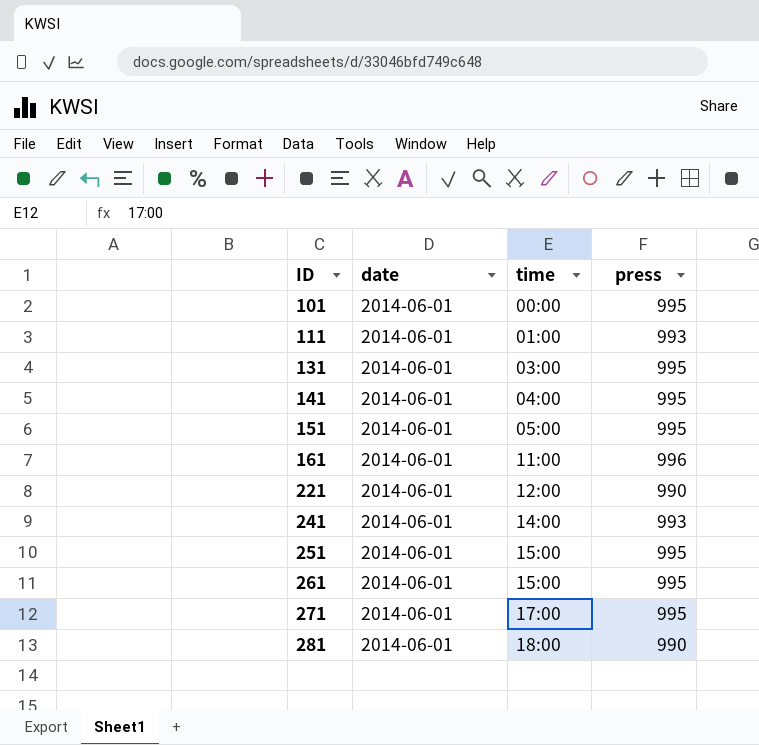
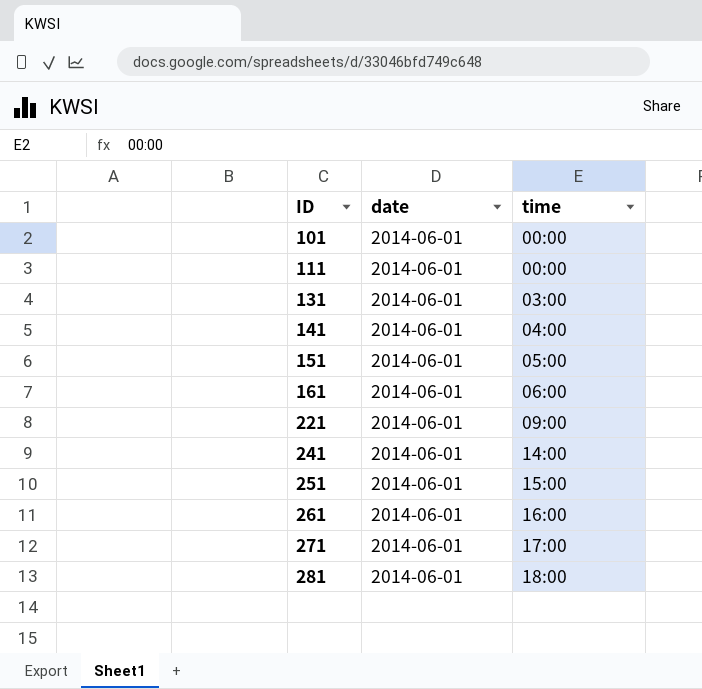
column press | position: 4 -> none
111 | time: 01:00 -> 00:00
161 | time: 11:00 -> 06:00
221 | time: 12:00 -> 09:00
261 | time: 15:00 -> 16:00

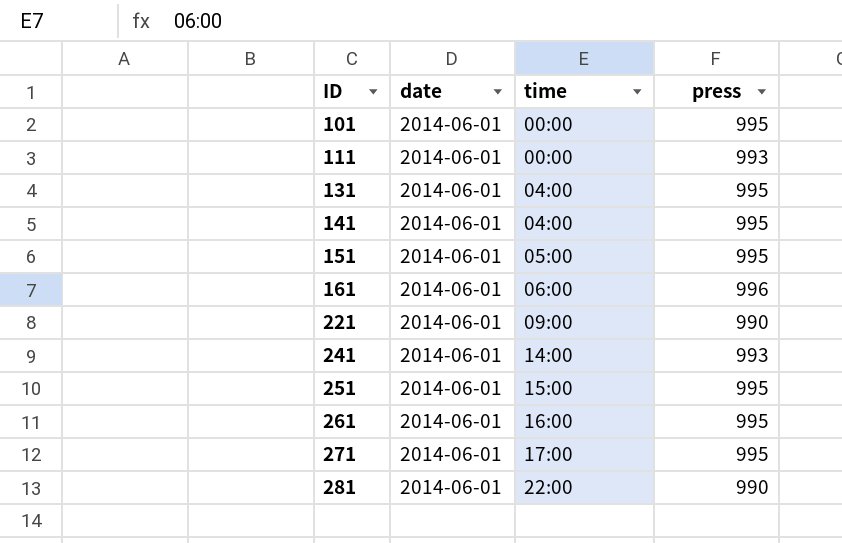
column press | position: none -> 4
131 | time: 03:00 -> 04:00
281 | time: 18:00 -> 22:00

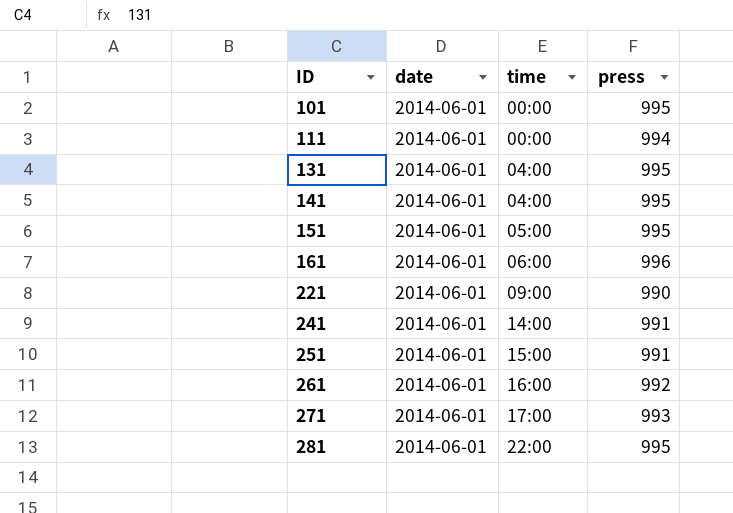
111 | press: 993 -> 994
241 | press: 993 -> 991
251 | press: 995 -> 991
261 | press: 995 -> 992
271 | press: 995 -> 993
281 | press: 990 -> 995

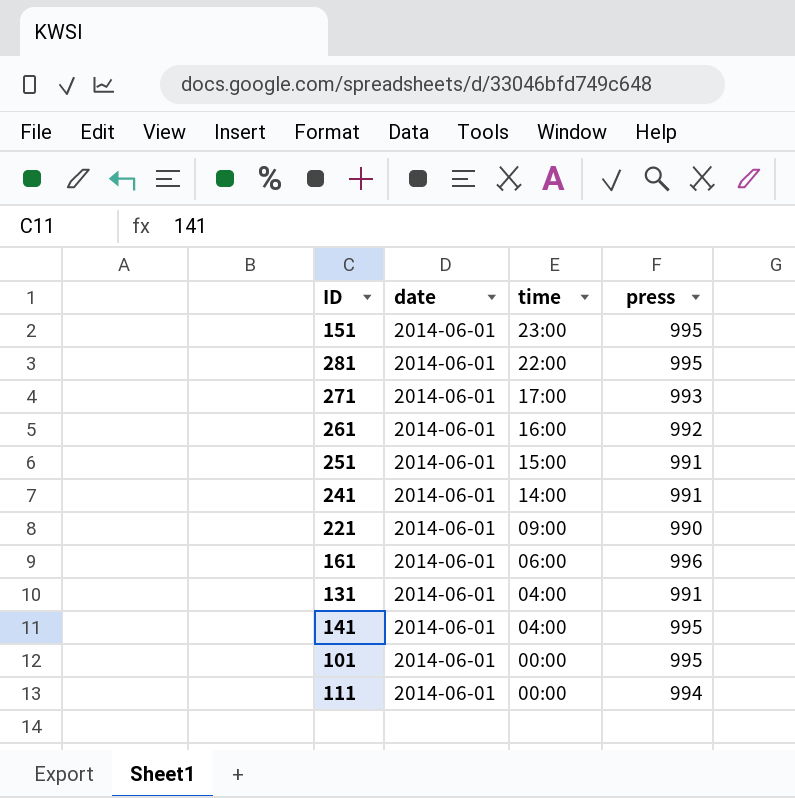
row order: ID ascending -> time descending
151 | time: 05:00 -> 23:00
131 | press: 995 -> 991

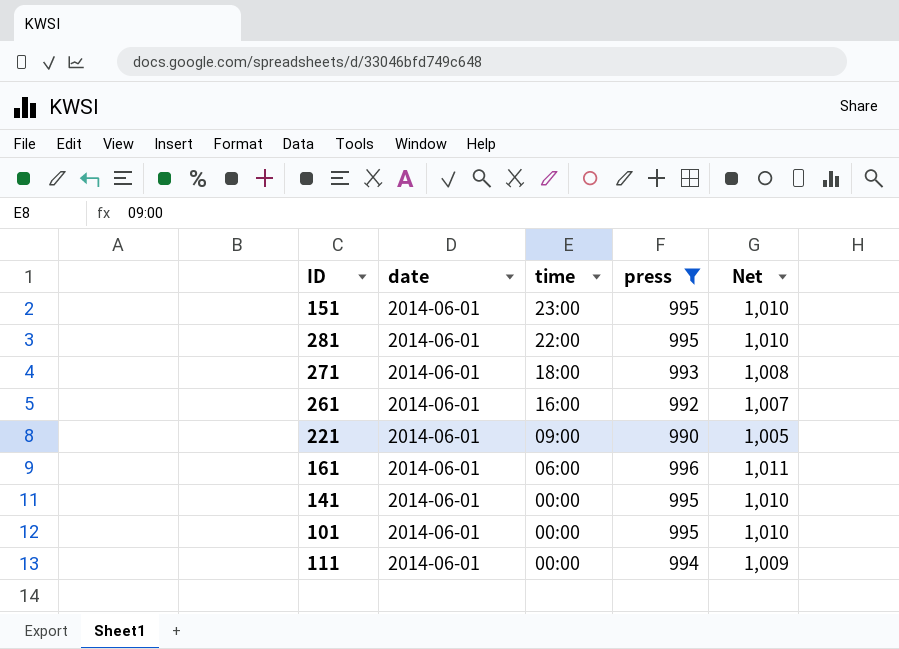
filter: none -> press != 991
column Net | formula: none -> [press] + 15
271 | time: 17:00 -> 18:00
141 | time: 04:00 -> 00:00

